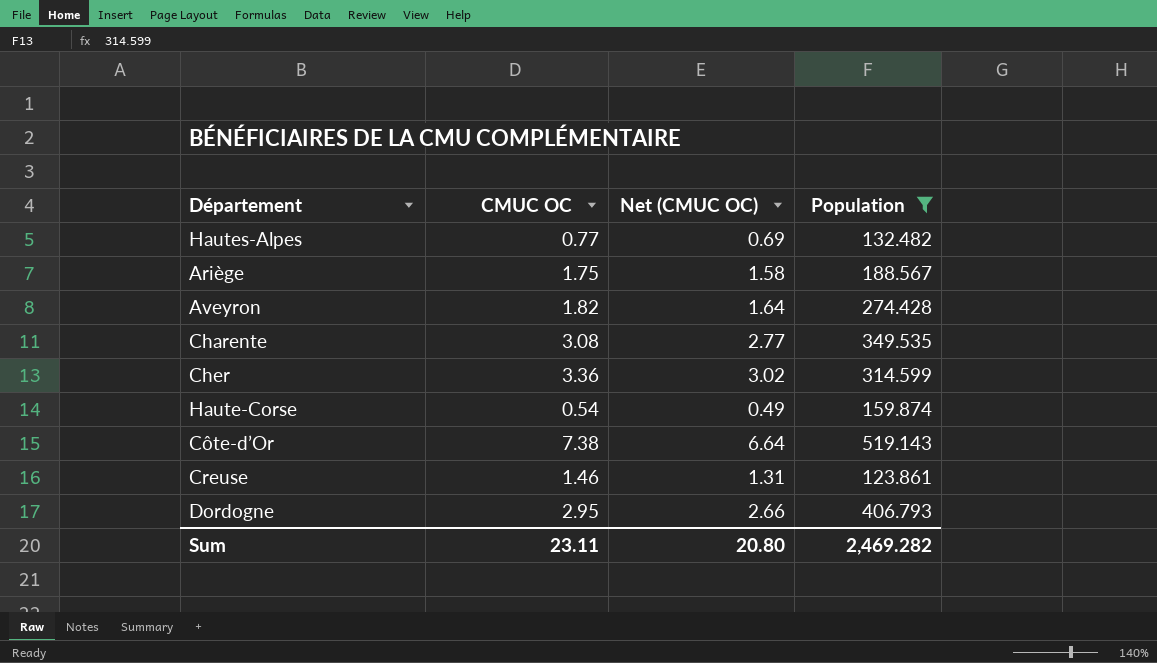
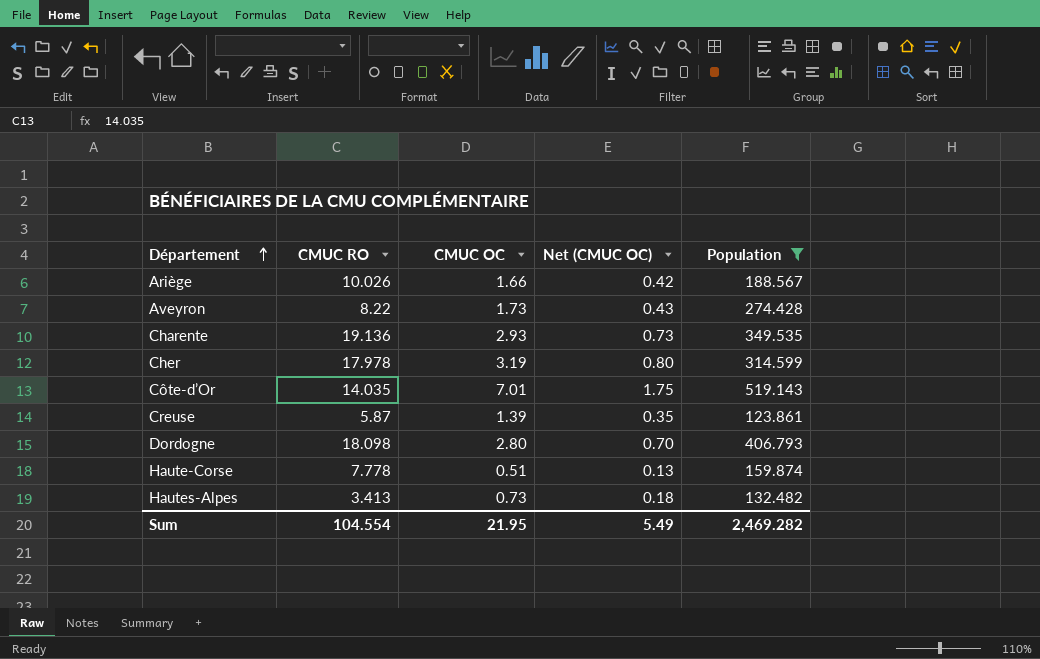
row order: none -> Département ascending
column CMUC RO | position: none -> 2
column Net (CMUC OC) | formula: [CMUC OC] * 0.9 -> [CMUC OC] * 0.25
Ariège | CMUC OC: 1.75 -> 1.66
Aveyron | CMUC OC: 1.82 -> 1.73
Charente | CMUC OC: 3.08 -> 2.93
Cher | CMUC OC: 3.36 -> 3.19
Côte-d’Or | CMUC OC: 7.38 -> 7.01
Creuse | CMUC OC: 1.46 -> 1.39
Dordogne | CMUC OC: 2.95 -> 2.80
Haute-Corse | CMUC OC: 0.54 -> 0.51
Hautes-Alpes | CMUC OC: 0.77 -> 0.73
Sum | CMUC OC: 23.11 -> 21.95
Sum | Net (CMUC OC): 20.80 -> 5.49

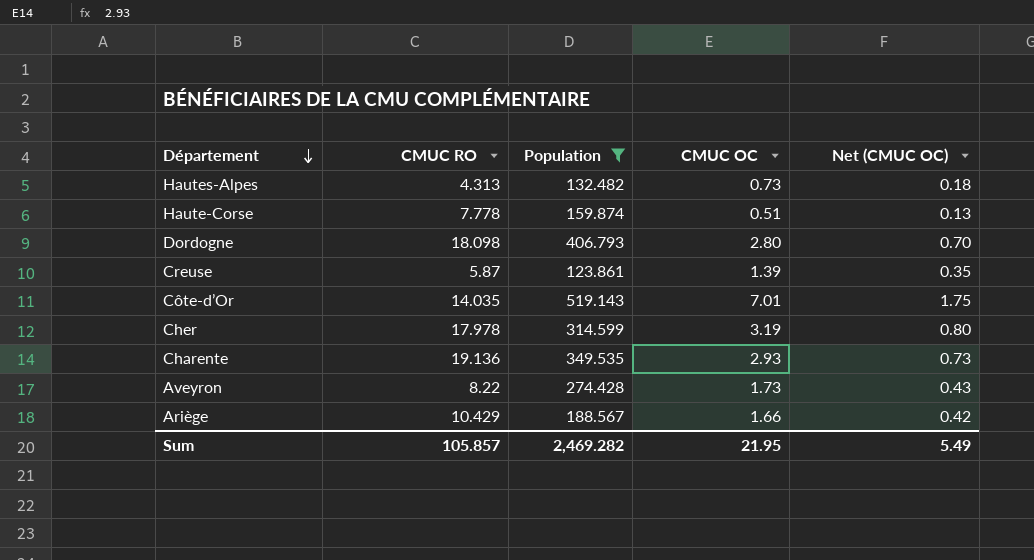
row order: Département ascending -> Département descending
column Population | position: 5 -> 3
Hautes-Alpes | CMUC RO: 3.413 -> 4.313
Ariège | CMUC RO: 10.026 -> 10.429
Sum | CMUC RO: 104.554 -> 105.857

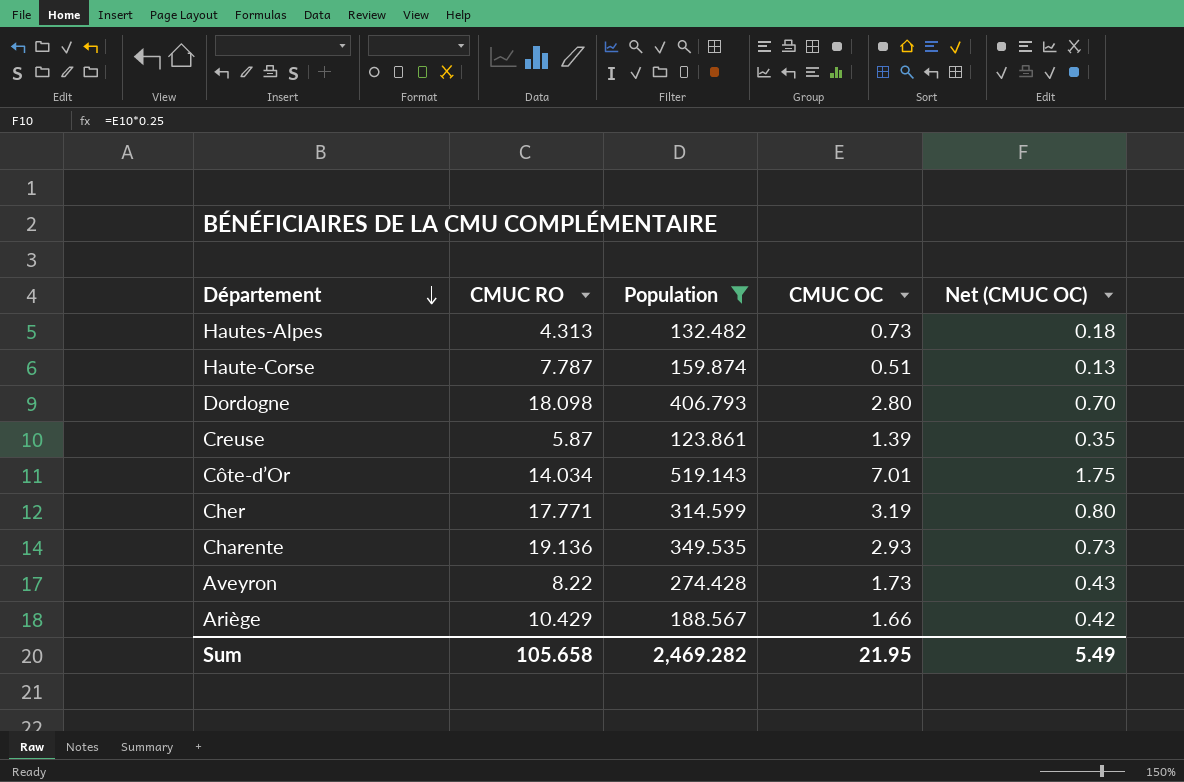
Haute-Corse | CMUC RO: 7.778 -> 7.787
Côte-d’Or | CMUC RO: 14.035 -> 14.034
Cher | CMUC RO: 17.978 -> 17.771
Sum | CMUC RO: 105.857 -> 105.658

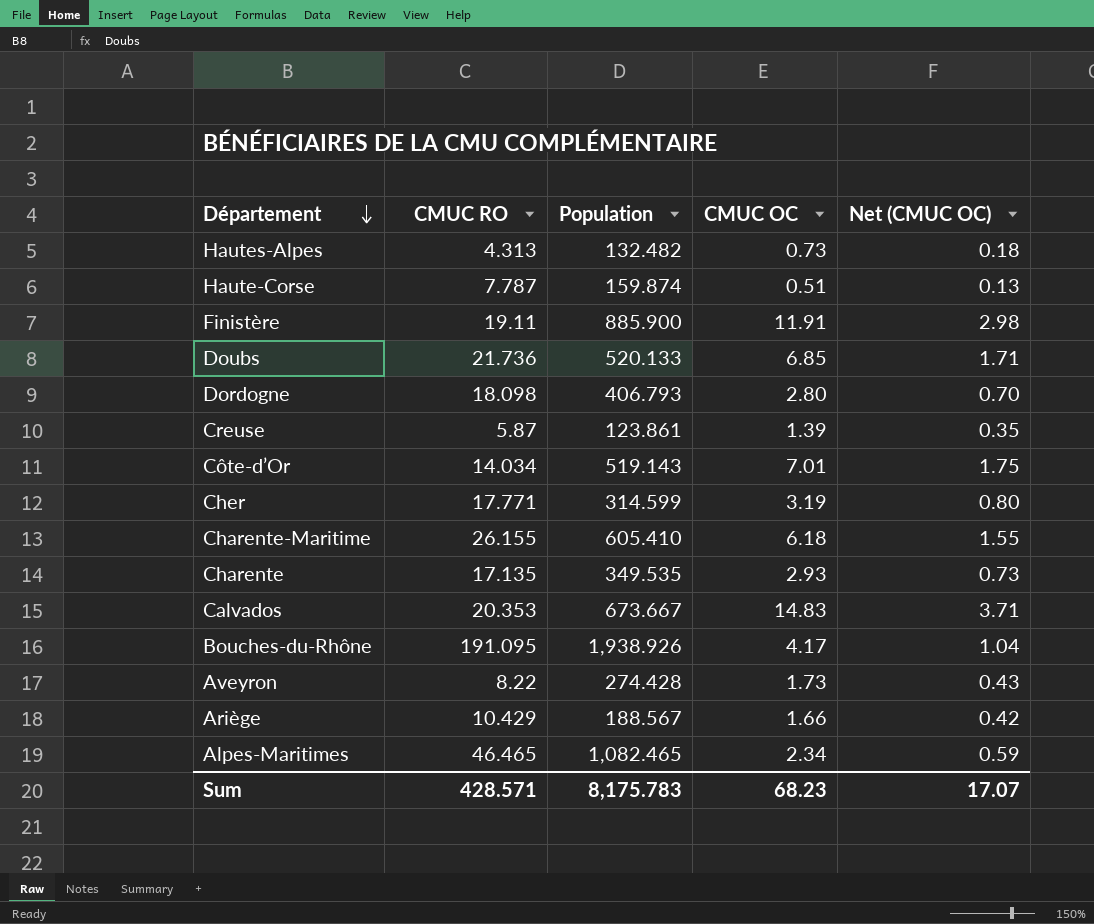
filter: Population <= 519.143 -> none
Charente | CMUC RO: 19.136 -> 17.135
Sum | CMUC RO: 105.658 -> 428.571
Sum | Population: 2,469.282 -> 8,175.783
Sum | CMUC OC: 21.95 -> 68.23
Sum | Net (CMUC OC): 5.49 -> 17.07

